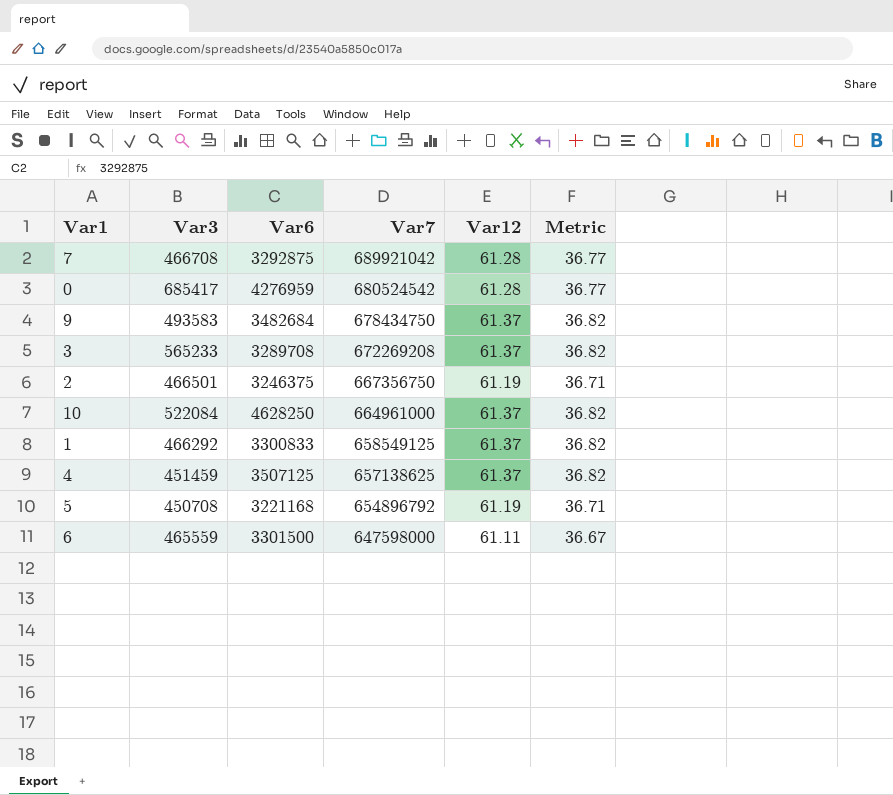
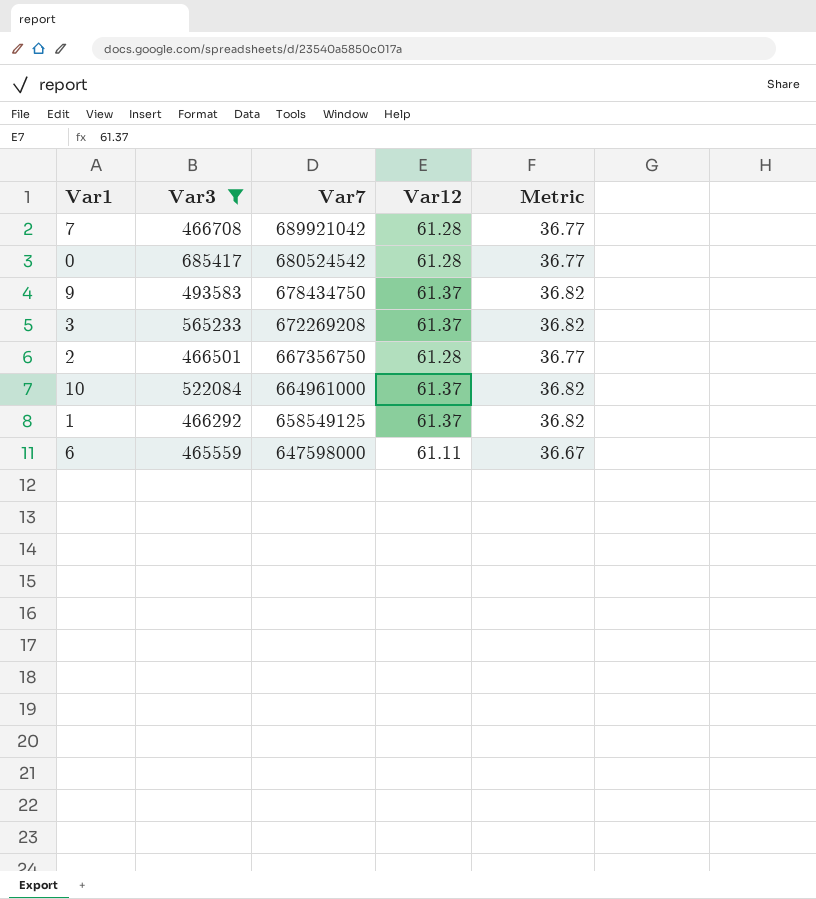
filter: none -> Var3 >= 465559
column Var6 | position: 3 -> none
2 | Var12: 61.19 -> 61.28
2 | Metric: 36.71 -> 36.77

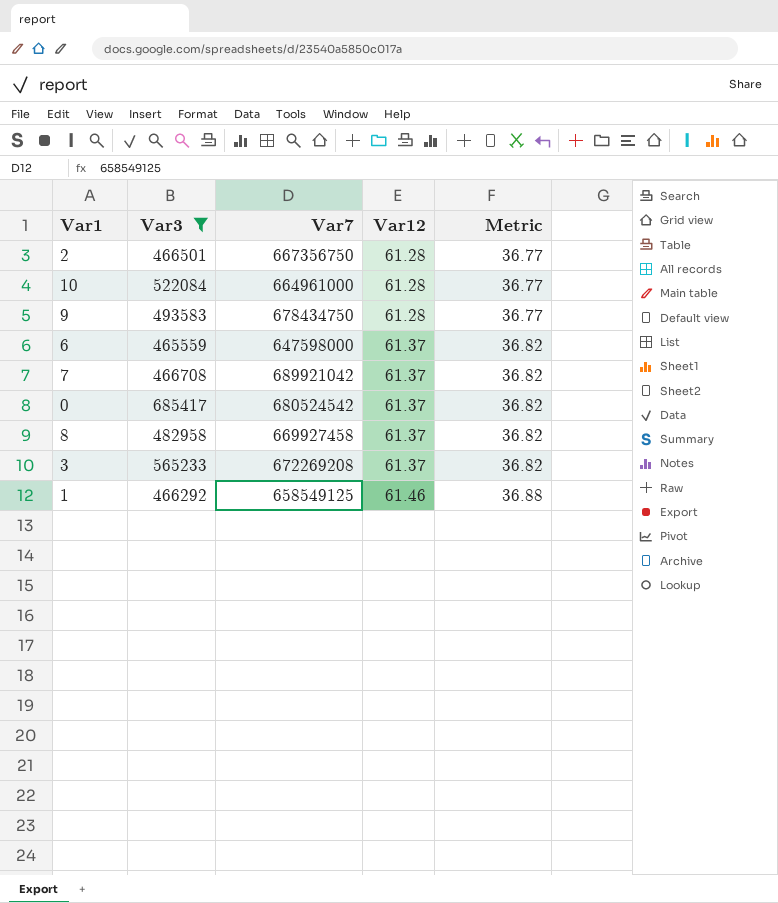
row order: Var7 descending -> Var12 ascending
10 | Var12: 61.37 -> 61.28
10 | Metric: 36.82 -> 36.77
9 | Var12: 61.37 -> 61.28
9 | Metric: 36.82 -> 36.77
6 | Var12: 61.11 -> 61.37
6 | Metric: 36.67 -> 36.82
7 | Var12: 61.28 -> 61.37
7 | Metric: 36.77 -> 36.82
0 | Var12: 61.28 -> 61.37
0 | Metric: 36.77 -> 36.82
row 8: none -> 482958 | 669927458 | 61.37 | 36.82
1 | Var12: 61.37 -> 61.46
1 | Metric: 36.82 -> 36.88

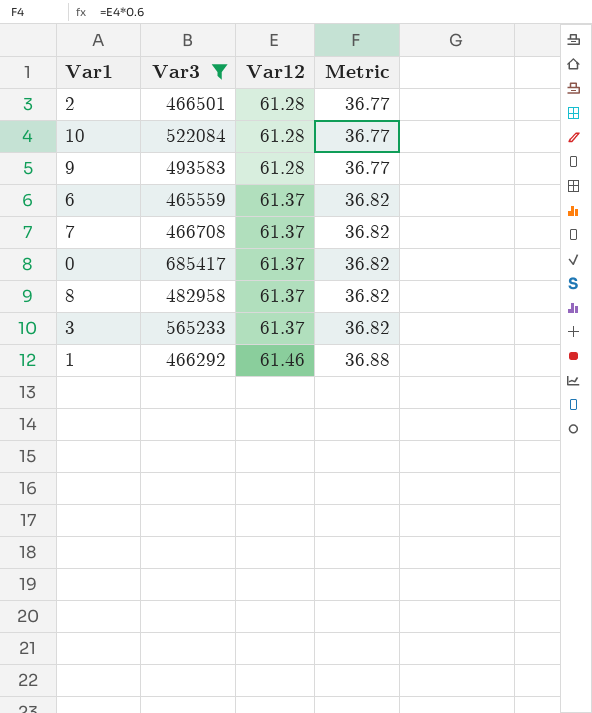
column Var7 | position: 3 -> none

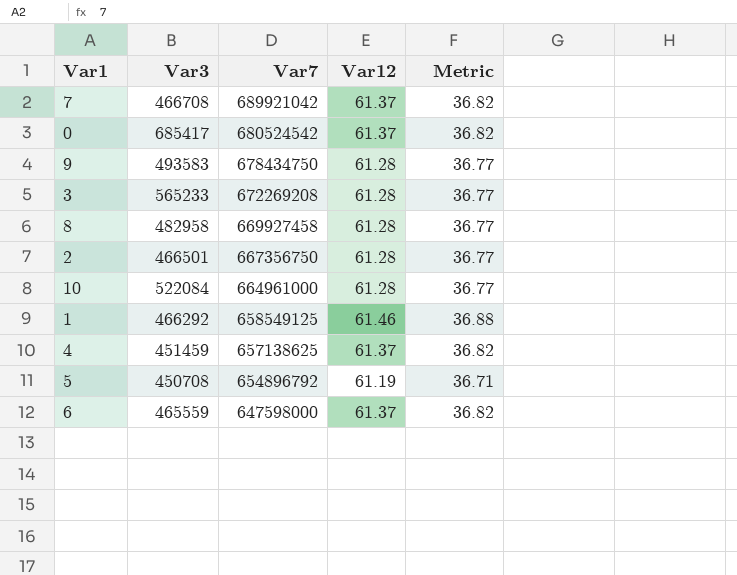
filter: Var3 >= 465559 -> none
row order: Var12 ascending -> Var7 descending
column Var7 | position: none -> 3
3 | Var12: 61.37 -> 61.28
3 | Metric: 36.82 -> 36.77
8 | Var12: 61.37 -> 61.28
8 | Metric: 36.82 -> 36.77

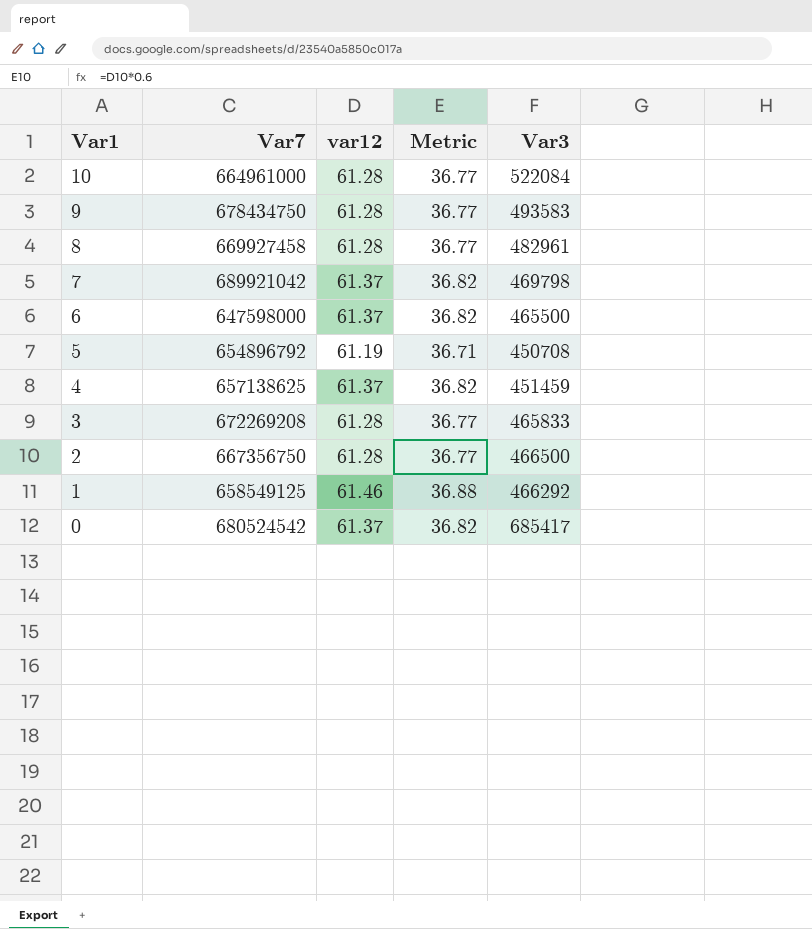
row order: Var7 descending -> Var1 descending
column name: Var12 -> var12
column Var3 | position: 2 -> 5
8 | Var3: 482958 -> 482961
7 | Var3: 466708 -> 469798
6 | Var3: 465559 -> 465500
3 | Var3: 565233 -> 465833
2 | Var3: 466501 -> 466500

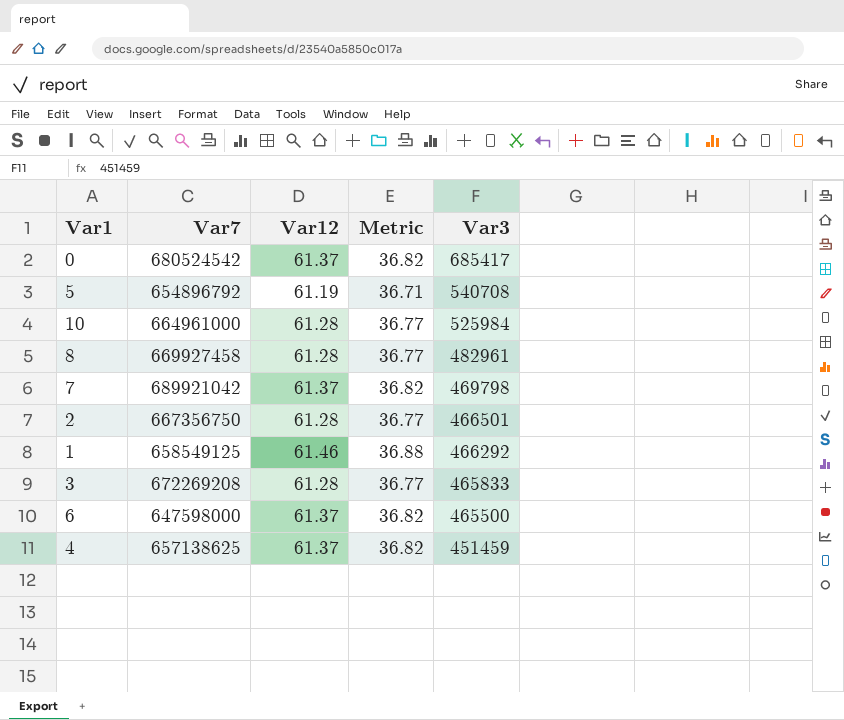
row order: Var1 descending -> Var3 descending
column name: var12 -> Var12
row 9: 678434750 | 61.28 | 36.77 | 493583 -> none
5 | Var3: 450708 -> 540708
10 | Var3: 522084 -> 525984
2 | Var3: 466500 -> 466501

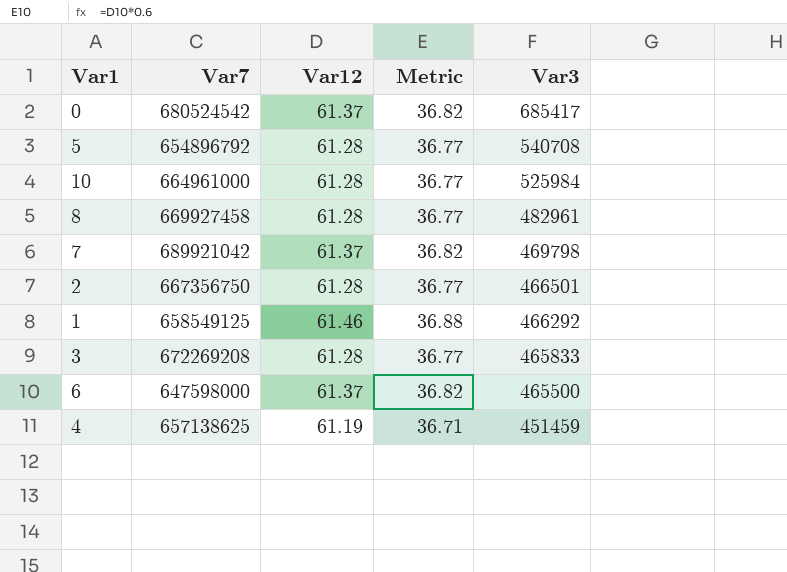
5 | Var12: 61.19 -> 61.28
5 | Metric: 36.71 -> 36.77
4 | Var12: 61.37 -> 61.19
4 | Metric: 36.82 -> 36.71

